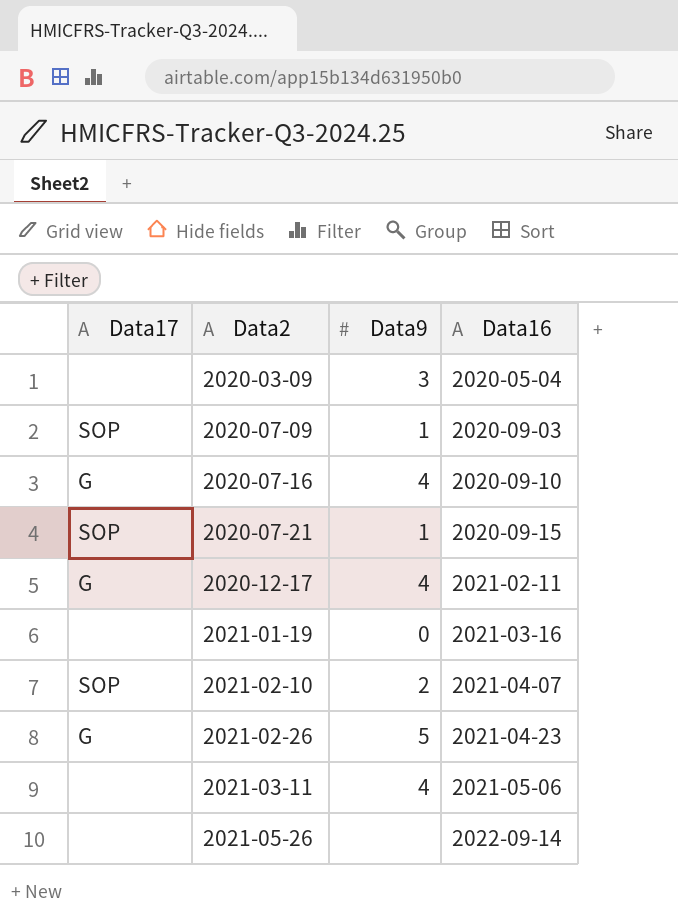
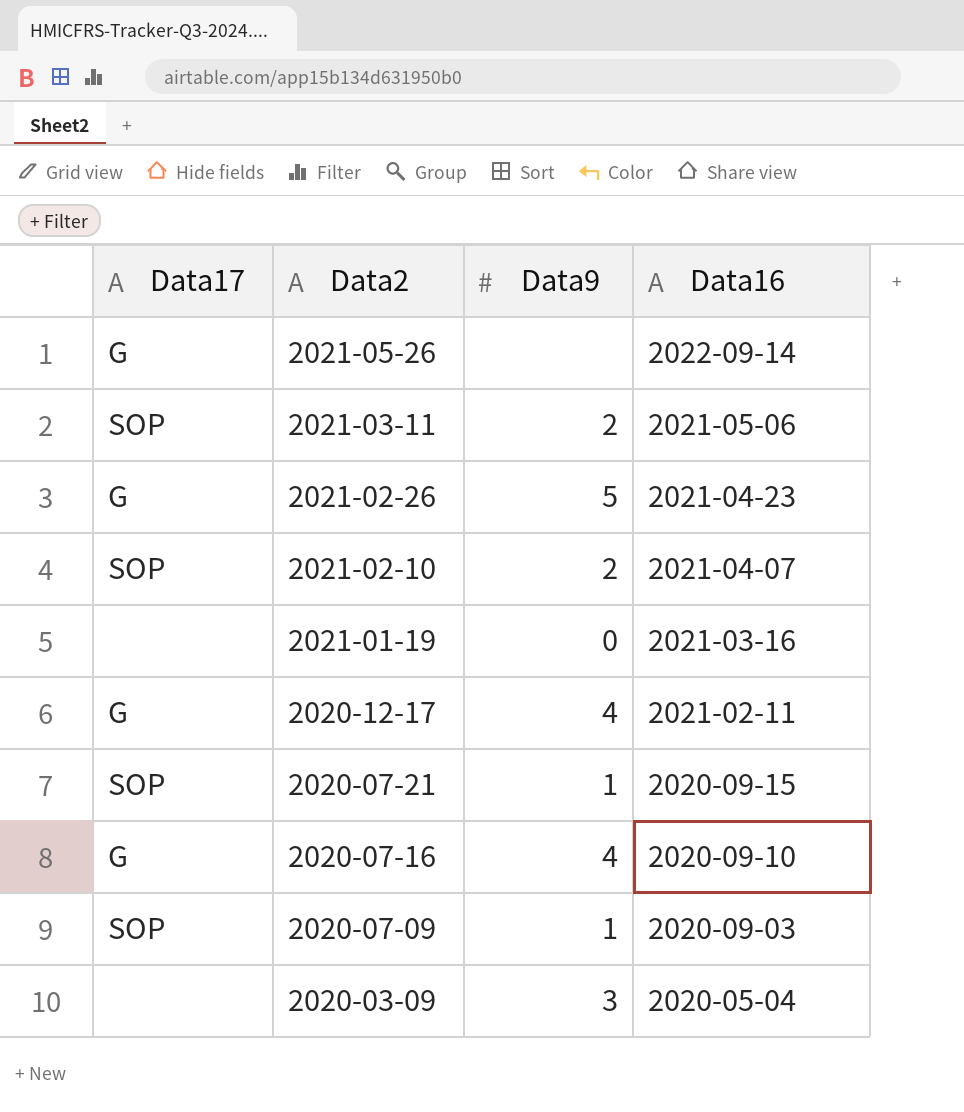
row order: Data2 ascending -> Data2 descending
2021-05-26 | Data17: none -> G
2021-03-11 | Data17: none -> SOP
2021-03-11 | Data9: 4 -> 2

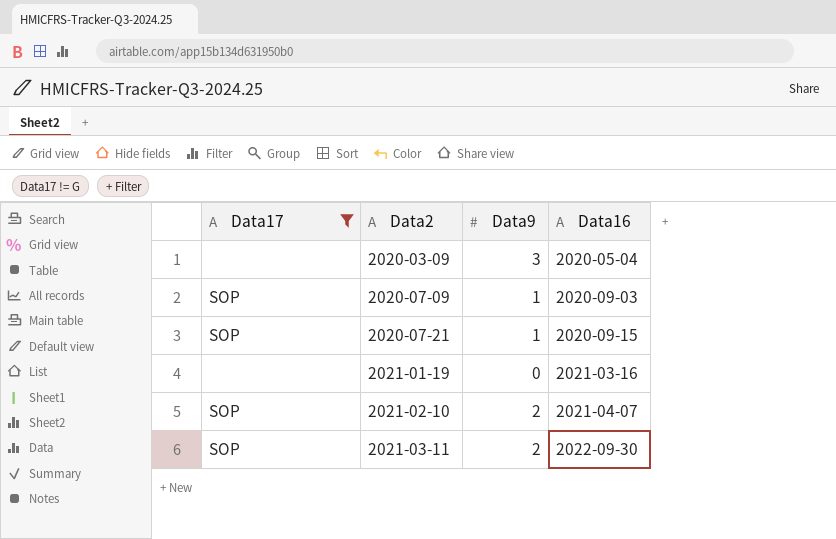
filter: none -> Data17 != G
row order: Data2 descending -> Data2 ascending
2021-03-11 | Data16: 2021-05-06 -> 2022-09-30

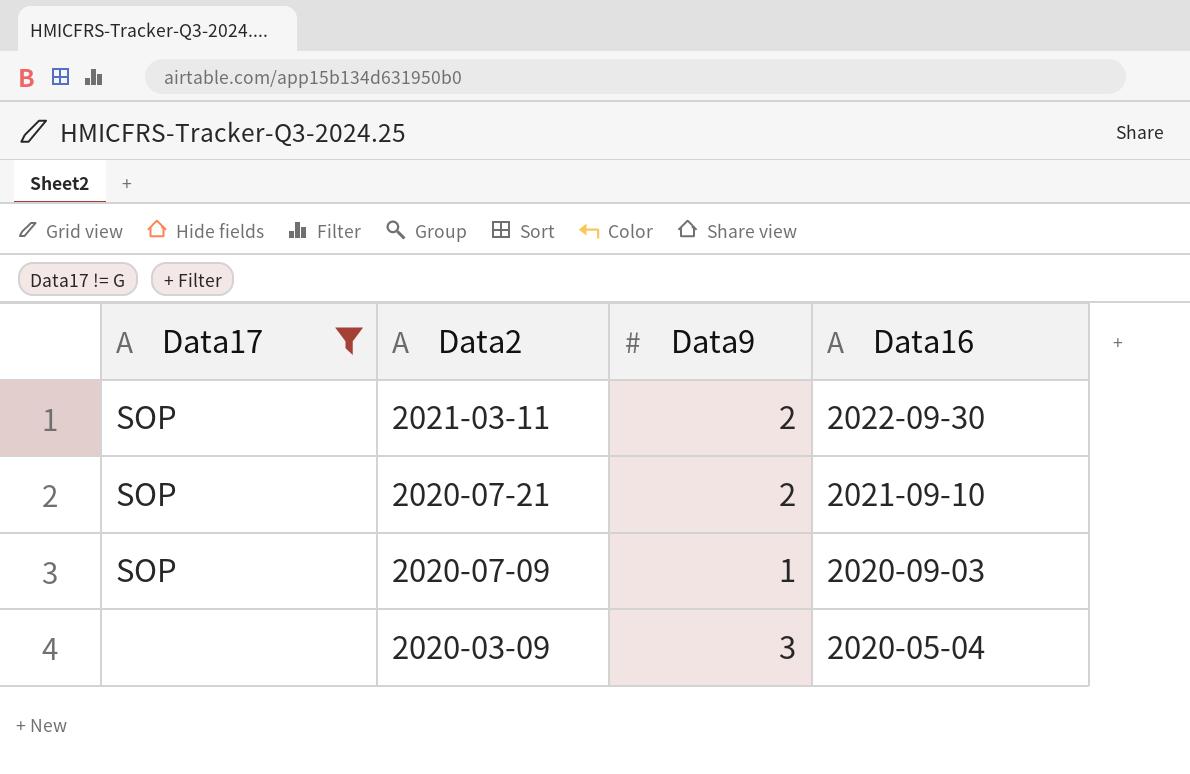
row order: Data2 ascending -> Data2 descending
row 2021-01-19: none | 0 | 2021-03-16 -> none
row 2021-02-10: SOP | 2 | 2021-04-07 -> none
2020-07-21 | Data9: 1 -> 2
2020-07-21 | Data16: 2020-09-15 -> 2021-09-10

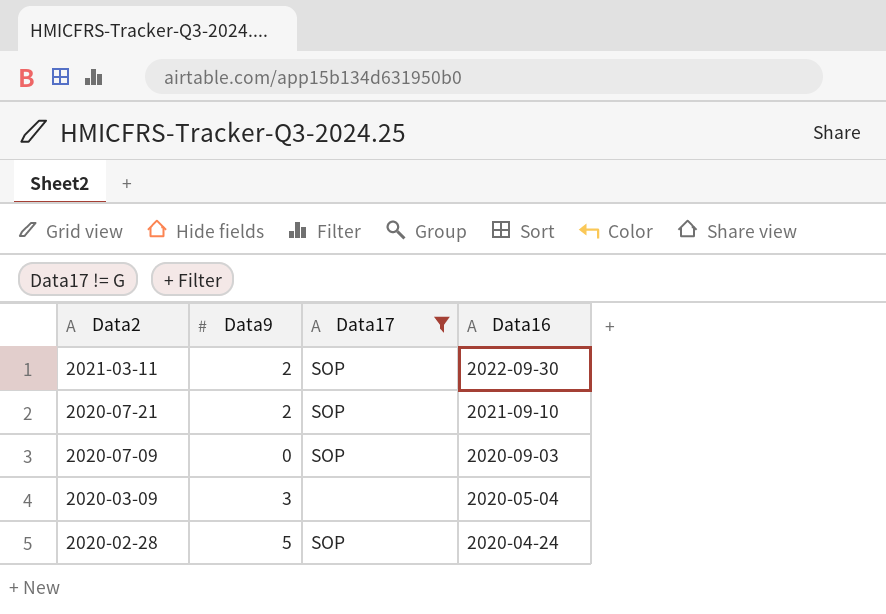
column Data17 | position: 1 -> 3
2020-07-09 | Data9: 1 -> 0
row 2020-02-28: none -> 5 | SOP | 2020-04-24

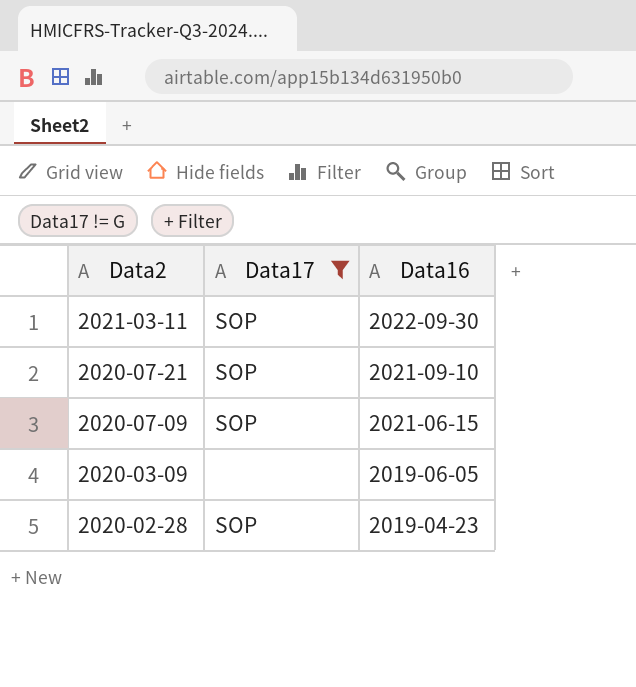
column Data9 | position: 2 -> none
2020-07-09 | Data16: 2020-09-03 -> 2021-06-15
2020-03-09 | Data16: 2020-05-04 -> 2019-06-05
2020-02-28 | Data16: 2020-04-24 -> 2019-04-23

